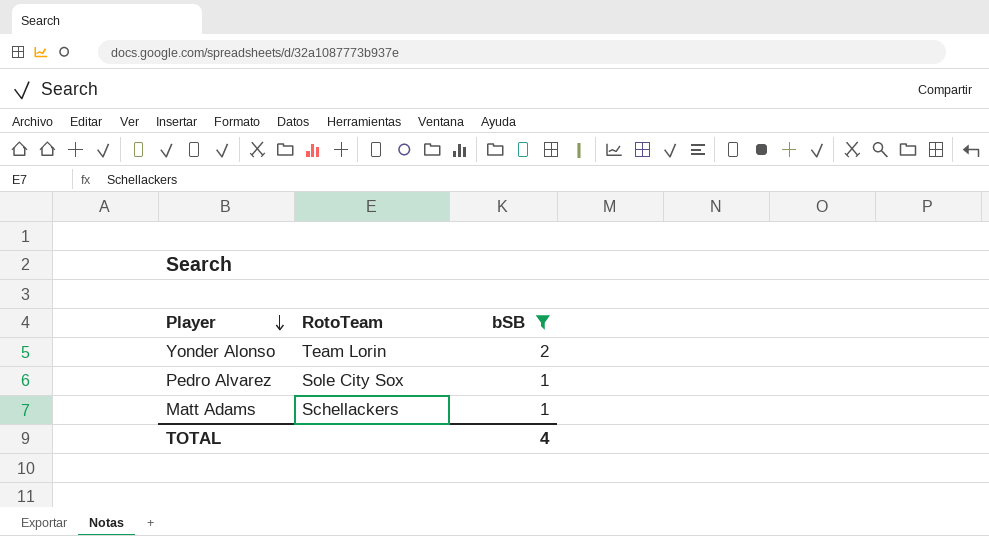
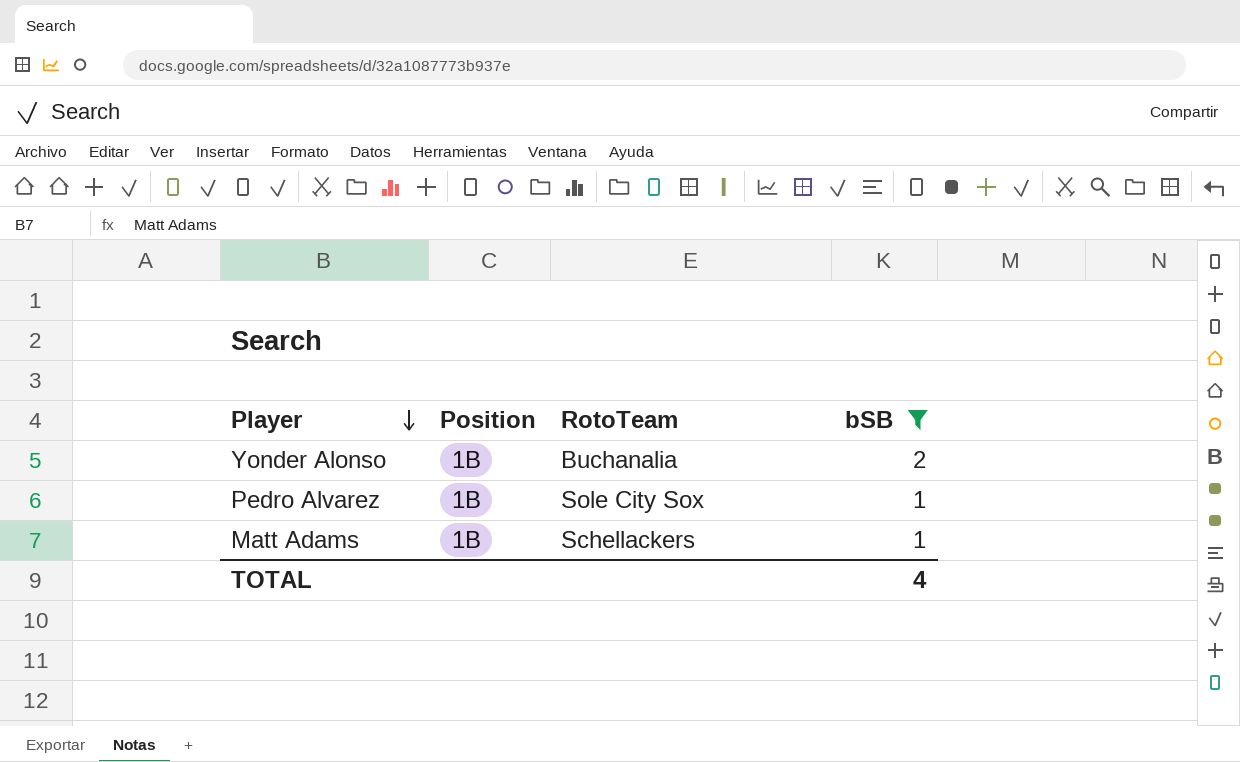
column Position | position: none -> 2
Yonder Alonso | RotoTeam: Team Lorin -> Buchanalia

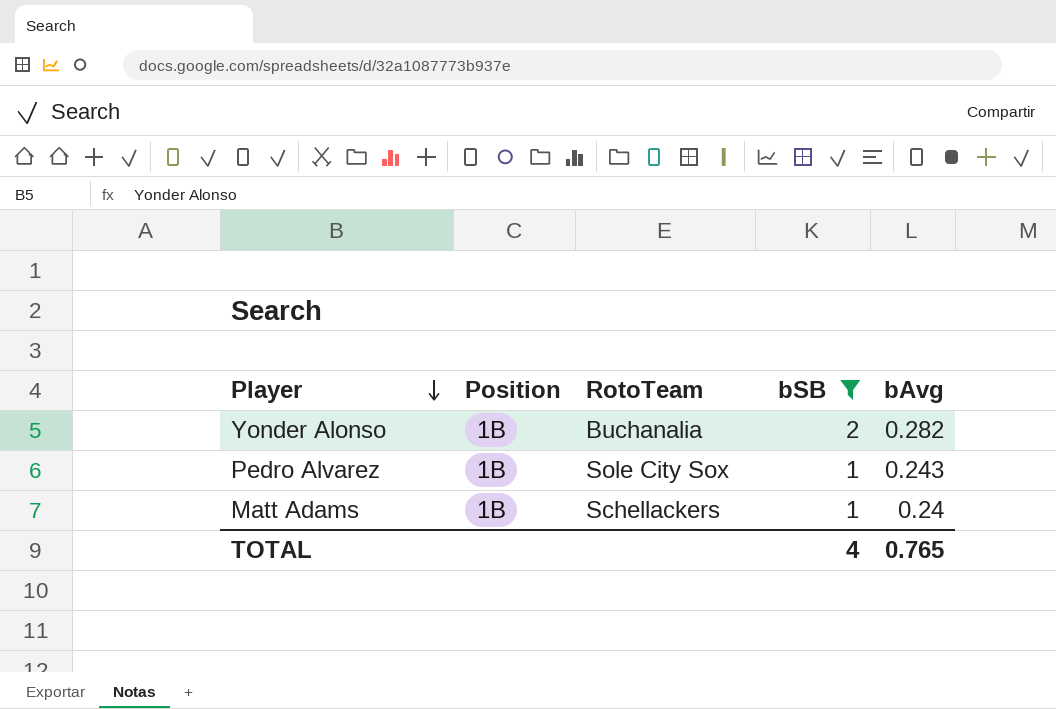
column bAvg | position: none -> 5

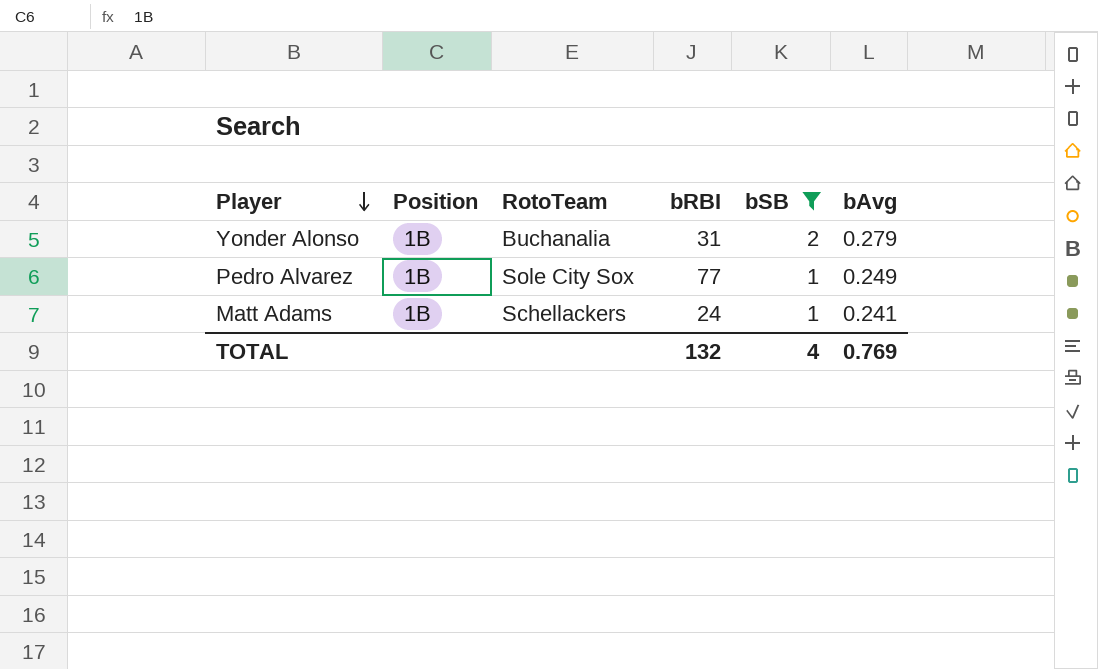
column bRBI | position: none -> 4
Yonder Alonso | bAvg: 0.282 -> 0.279
Pedro Alvarez | bAvg: 0.243 -> 0.249
Matt Adams | bAvg: 0.24 -> 0.241
TOTAL | bAvg: 0.765 -> 0.769

